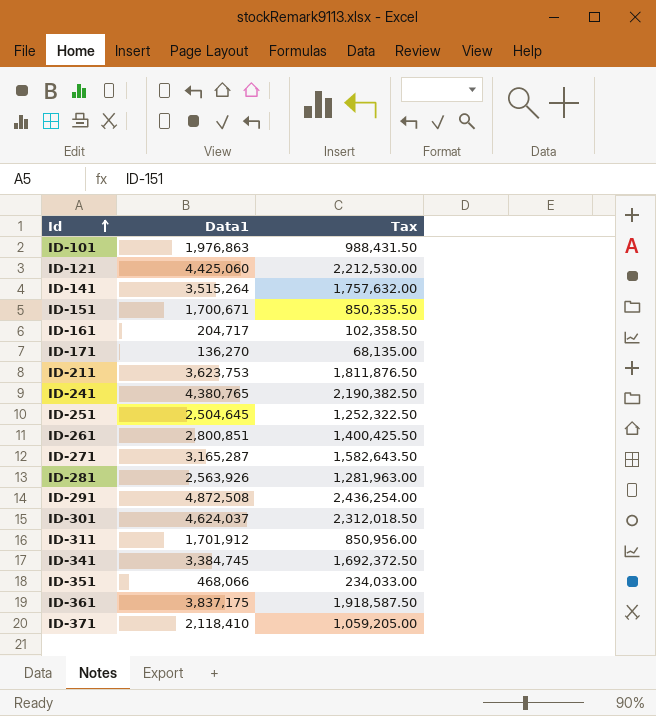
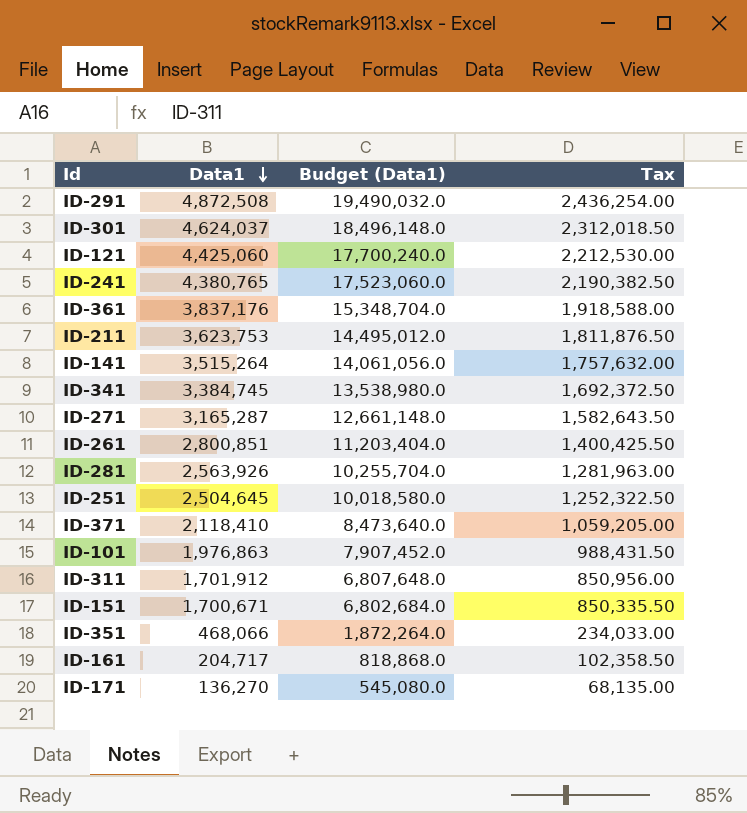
row order: Id ascending -> Data1 descending
column Budget (Data1) | formula: none -> [Data1] * 4
ID-361 | Data1: 3,837,175 -> 3,837,176
ID-361 | Tax: 1,918,587.50 -> 1,918,588.00

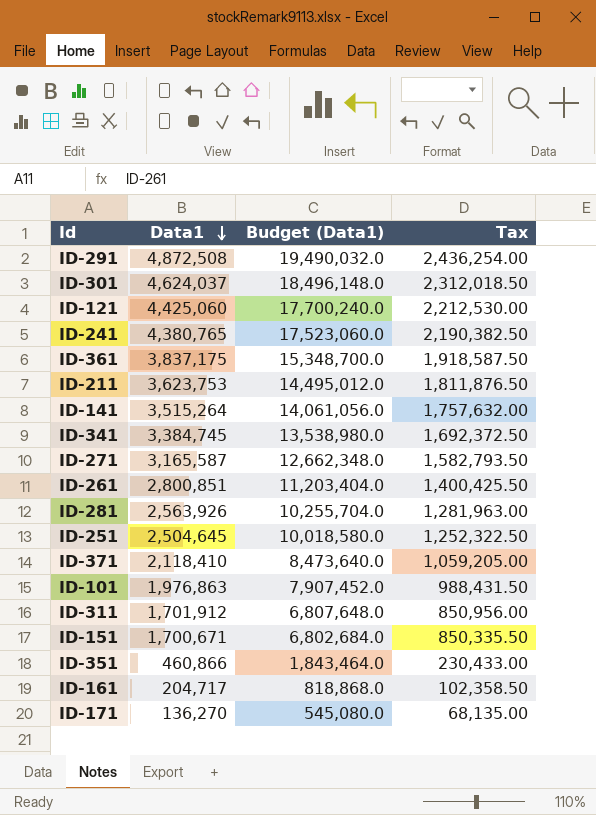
ID-361 | Data1: 3,837,176 -> 3,837,175
ID-361 | Budget (Data1): 15,348,704.0 -> 15,348,700.0
ID-361 | Tax: 1,918,588.00 -> 1,918,587.50
ID-271 | Data1: 3,165,287 -> 3,165,587
ID-271 | Budget (Data1): 12,661,148.0 -> 12,662,348.0
ID-271 | Tax: 1,582,643.50 -> 1,582,793.50
ID-351 | Data1: 468,066 -> 460,866
ID-351 | Budget (Data1): 1,872,264.0 -> 1,843,464.0
ID-351 | Tax: 234,033.00 -> 230,433.00

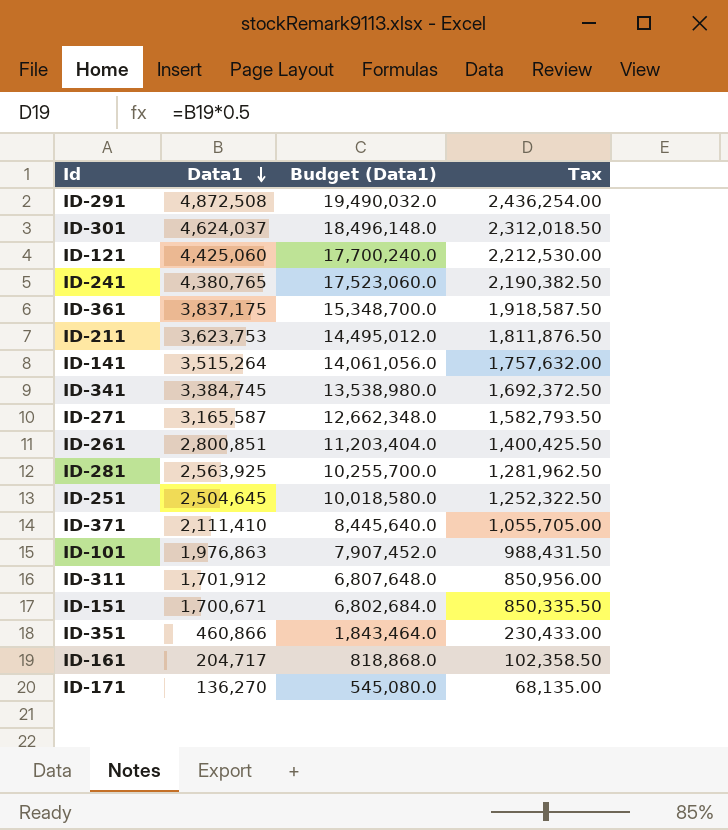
ID-281 | Data1: 2,563,926 -> 2,563,925
ID-281 | Budget (Data1): 10,255,704.0 -> 10,255,700.0
ID-281 | Tax: 1,281,963.00 -> 1,281,962.50
ID-371 | Data1: 2,118,410 -> 2,111,410
ID-371 | Budget (Data1): 8,473,640.0 -> 8,445,640.0
ID-371 | Tax: 1,059,205.00 -> 1,055,705.00

